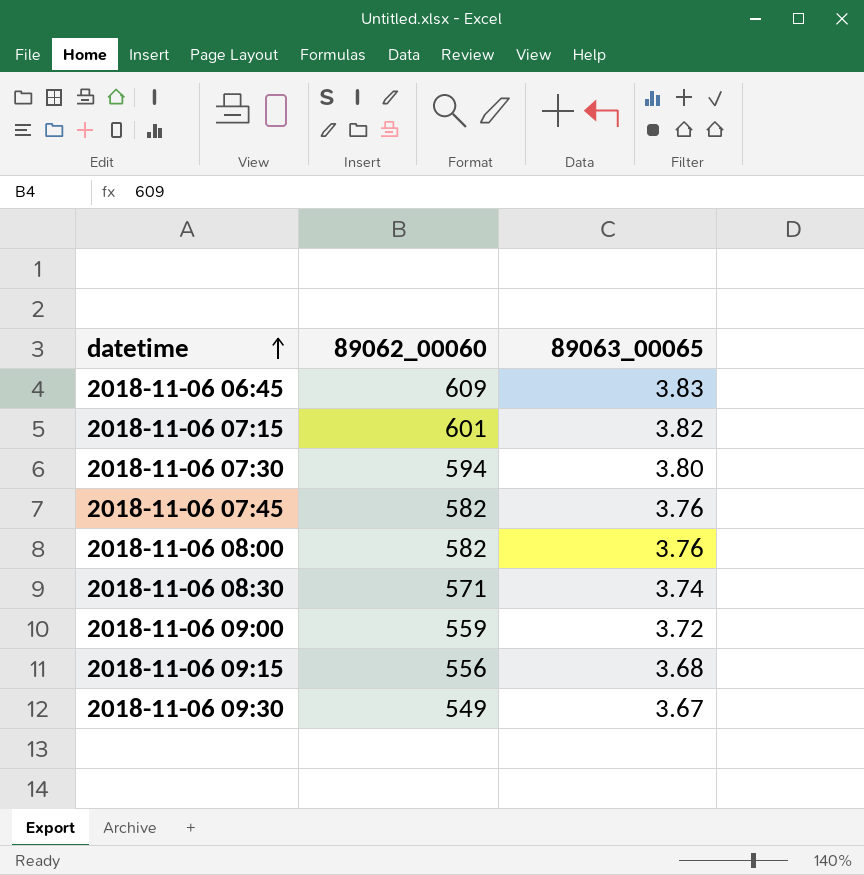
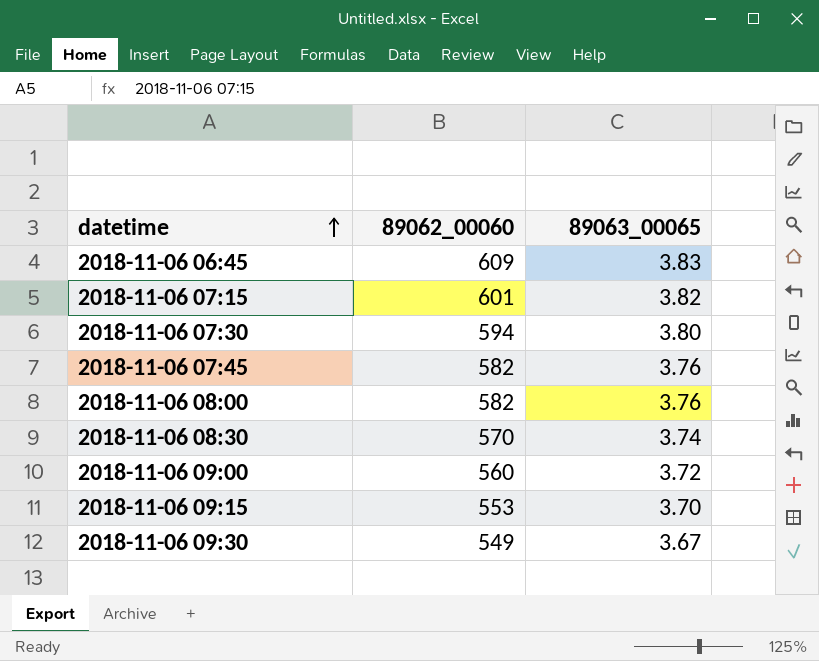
2018-11-06 08:30 | 89062_00060: 571 -> 570
2018-11-06 09:00 | 89062_00060: 559 -> 560
2018-11-06 09:15 | 89062_00060: 556 -> 553
2018-11-06 09:15 | 89063_00065: 3.68 -> 3.70

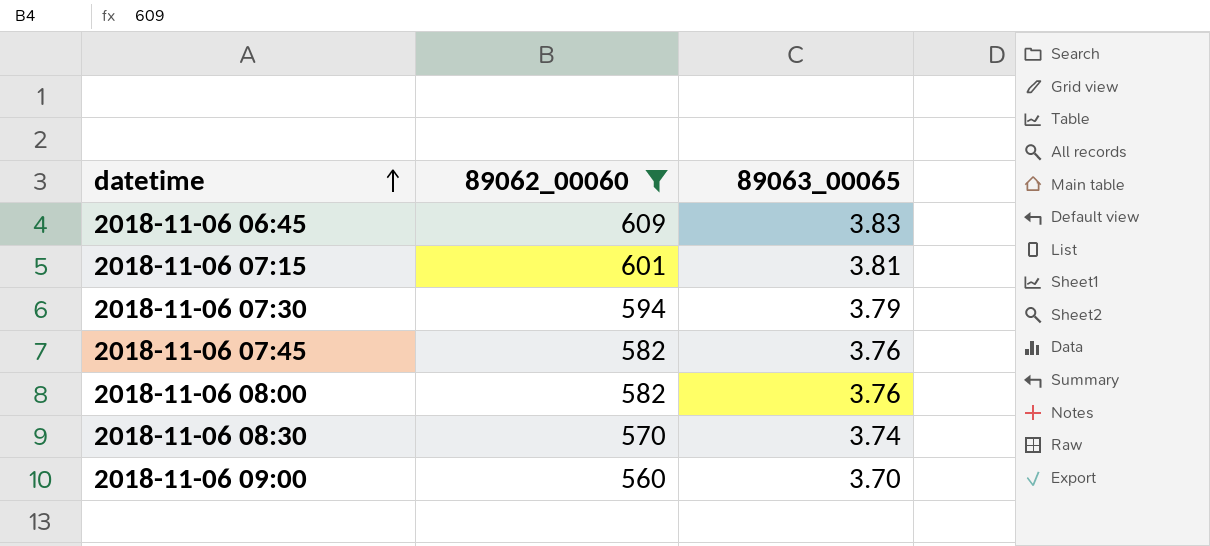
filter: none -> 89062_00060 >= 560
2018-11-06 07:15 | 89063_00065: 3.82 -> 3.81
2018-11-06 07:30 | 89063_00065: 3.80 -> 3.79
2018-11-06 09:00 | 89063_00065: 3.72 -> 3.70

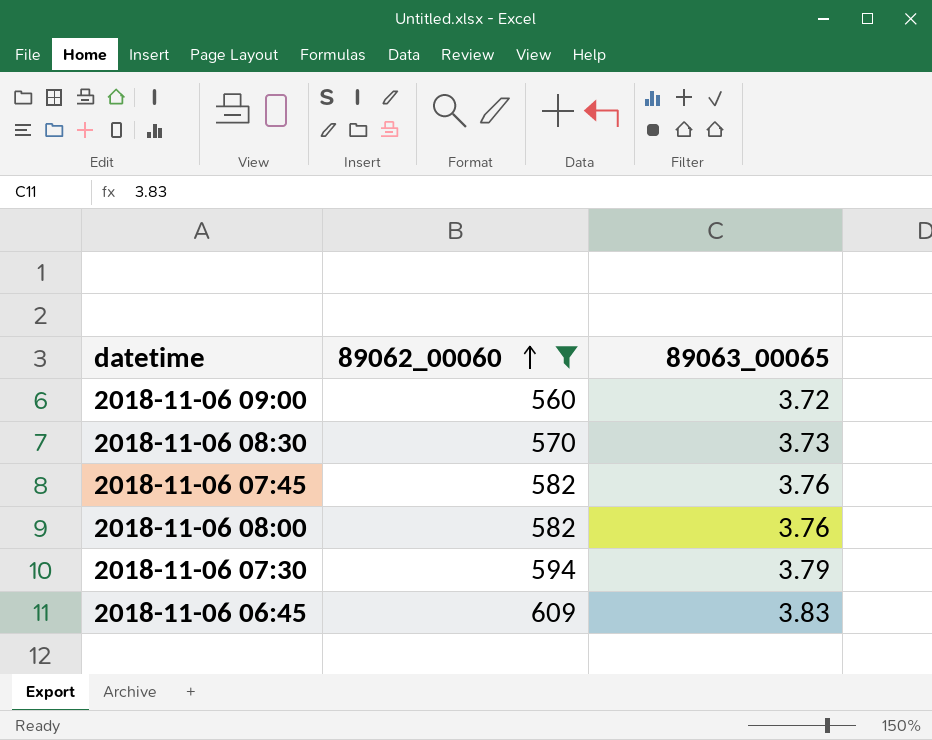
row order: datetime ascending -> 89062_00060 ascending
row 2018-11-06 07:15: 601 | 3.81 -> none
2018-11-06 09:00 | 89063_00065: 3.70 -> 3.72
2018-11-06 08:30 | 89063_00065: 3.74 -> 3.73

